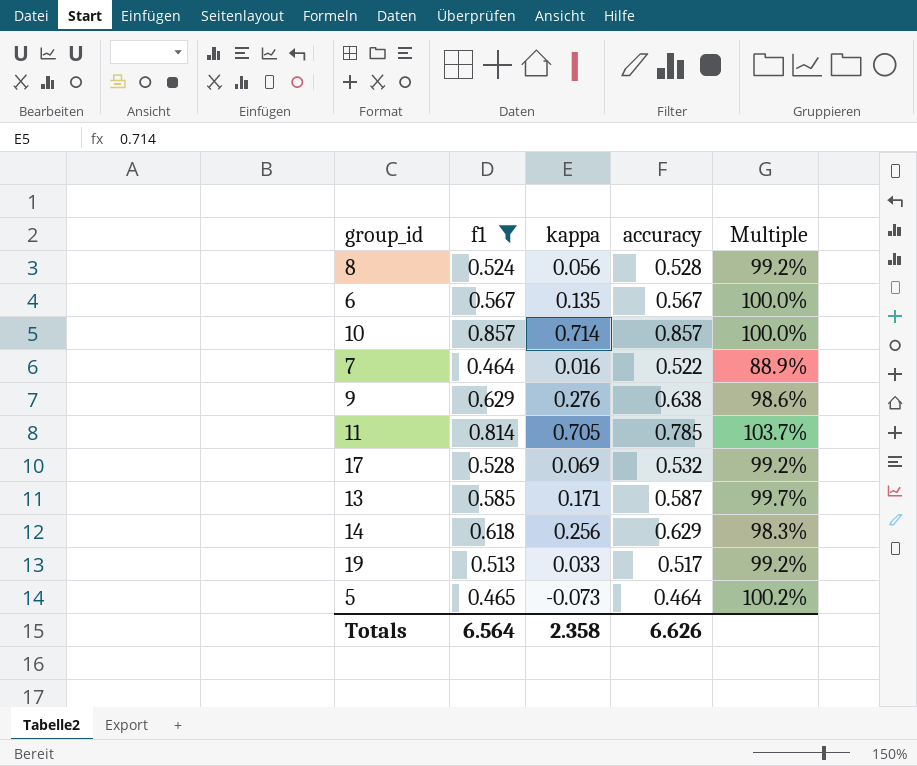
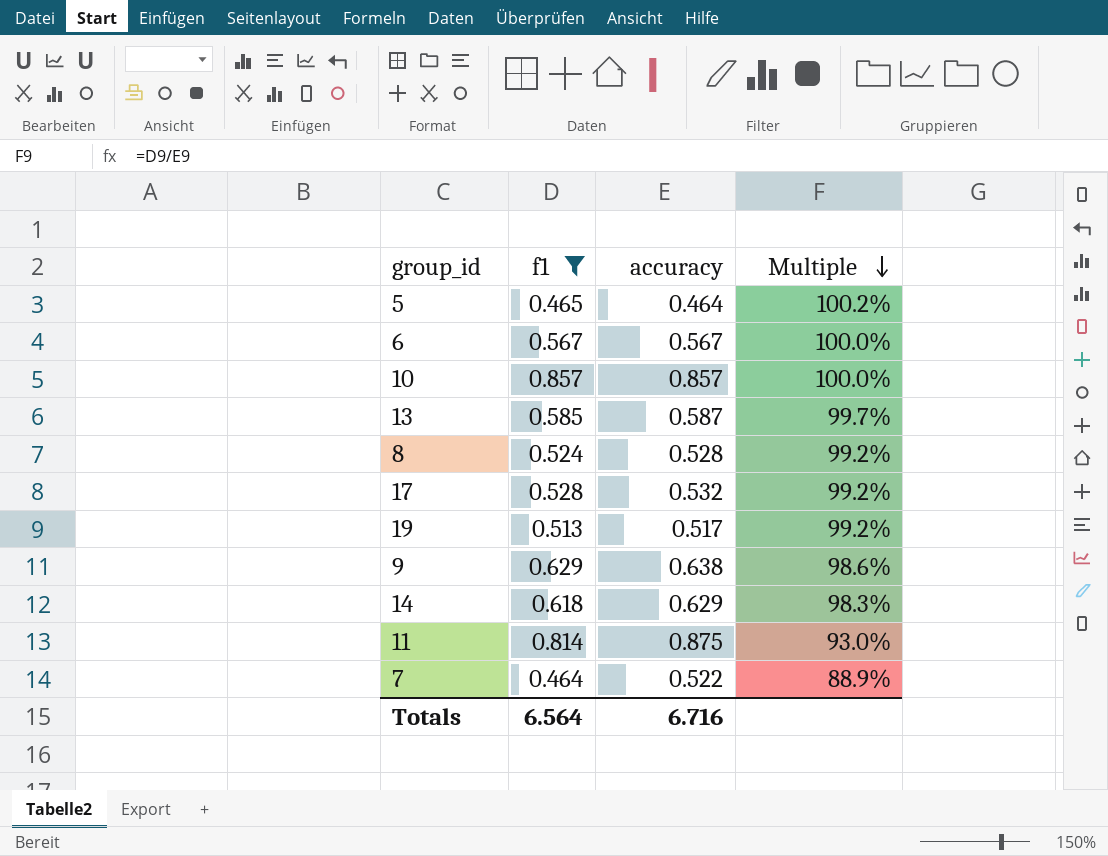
row order: none -> Multiple descending
column kappa | position: 3 -> none
11 | accuracy: 0.785 -> 0.875
11 | Multiple: 103.7% -> 93.0%
Totals | accuracy: 6.626 -> 6.716

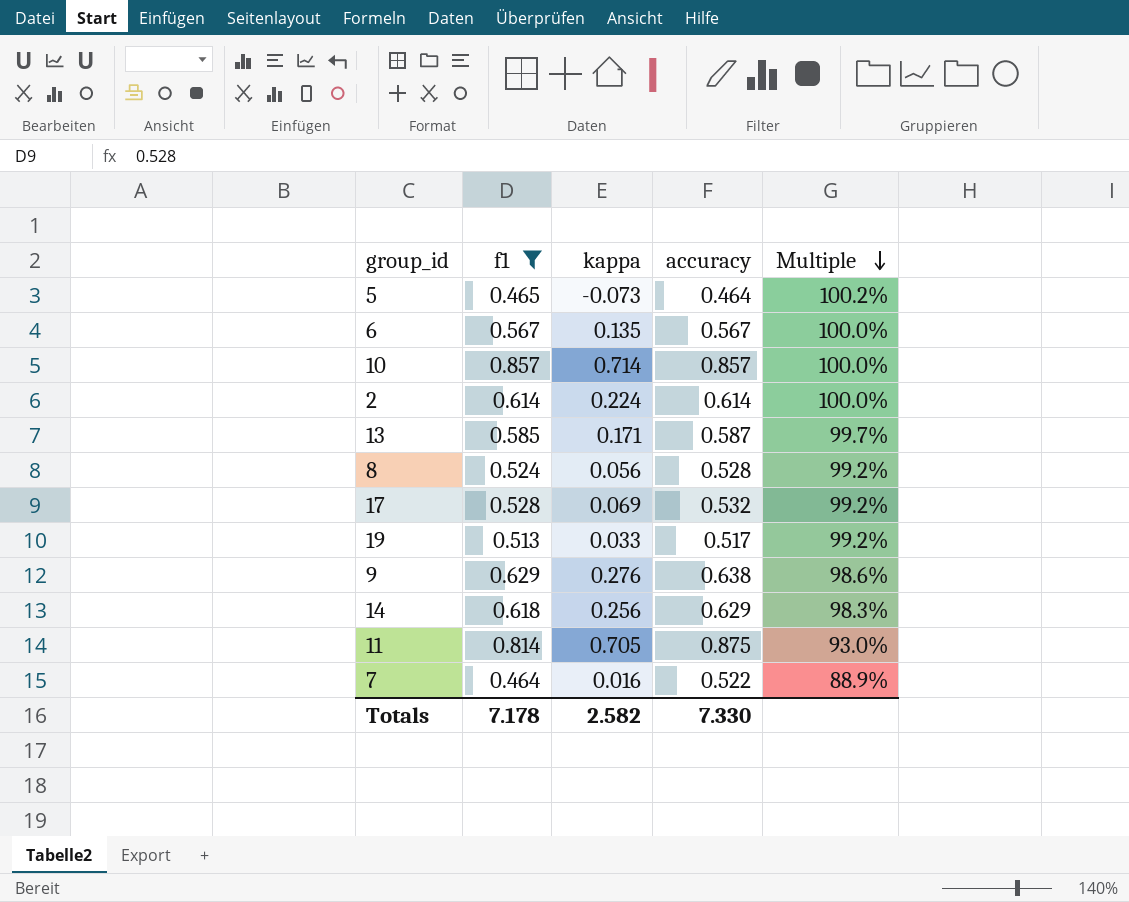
column kappa | position: none -> 3
row 2: none -> 0.614 | 0.224 | 0.614 | 100.0%
Totals | f1: 6.564 -> 7.178
Totals | accuracy: 6.716 -> 7.330

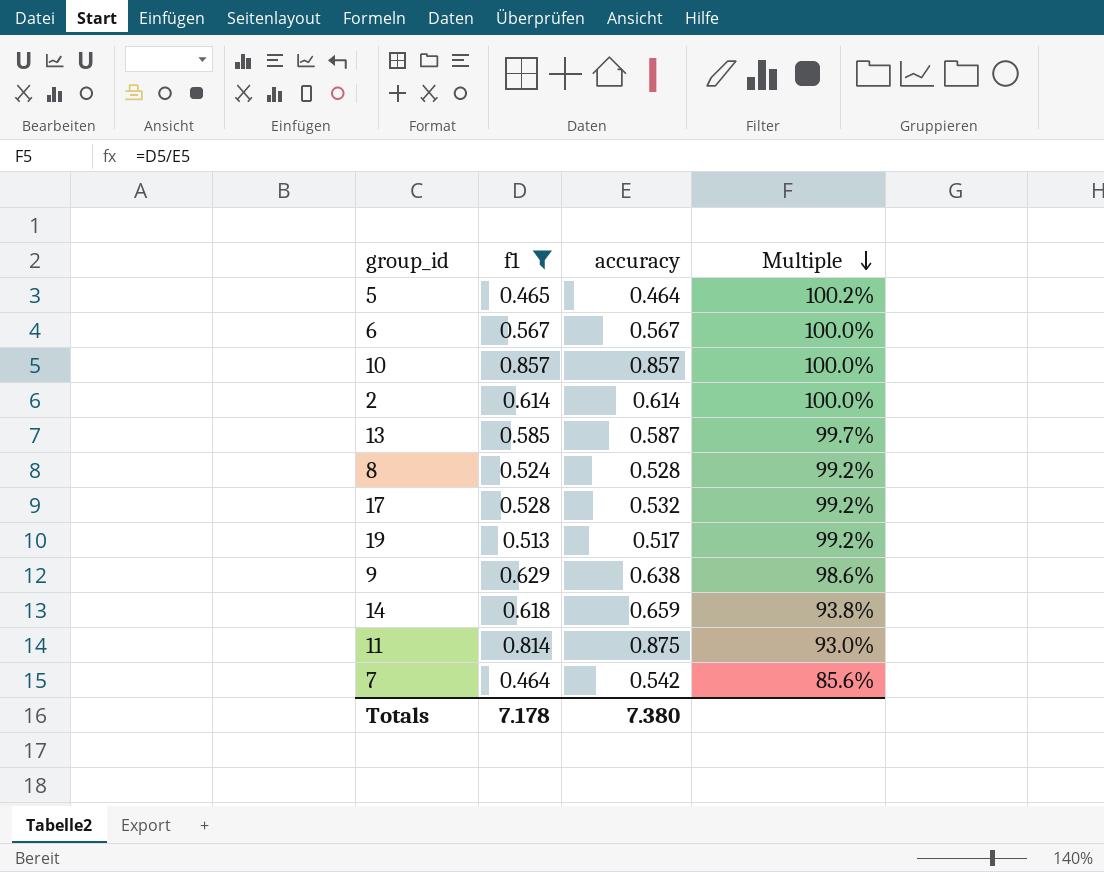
column kappa | position: 3 -> none
14 | accuracy: 0.629 -> 0.659
14 | Multiple: 98.3% -> 93.8%
7 | accuracy: 0.522 -> 0.542
7 | Multiple: 88.9% -> 85.6%
Totals | accuracy: 7.330 -> 7.380

